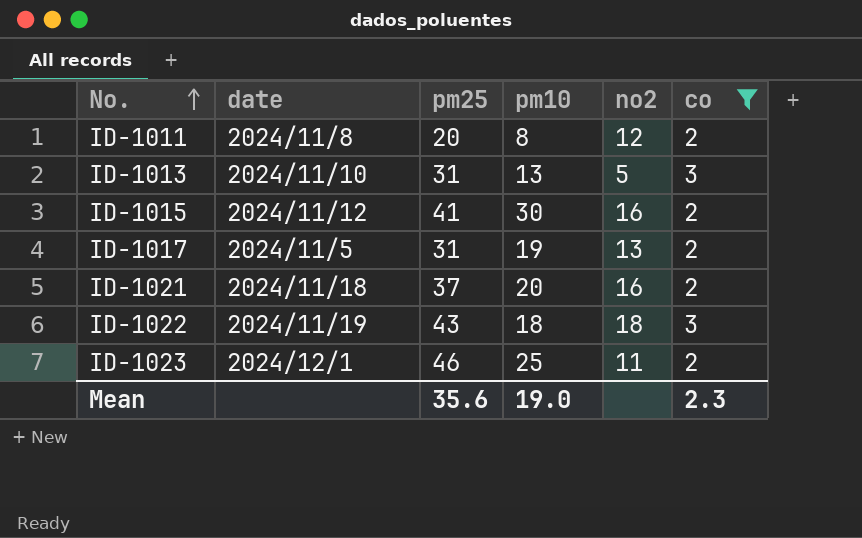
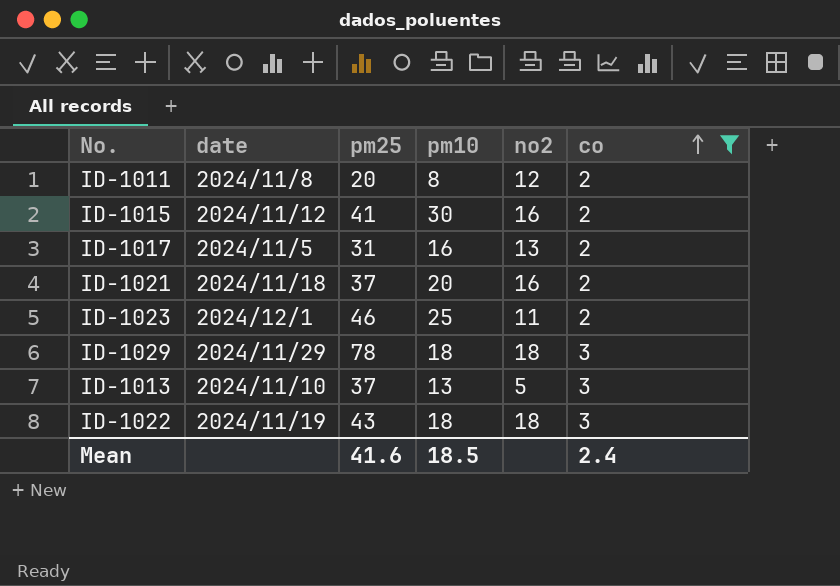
row order: No. ascending -> co ascending
ID-1017 | pm10: 19 -> 16
row ID-1029: none -> 2024/11/29 | 78 | 18 | 18 | 3
ID-1013 | pm25: 31 -> 37
Mean | pm25: 35.6 -> 41.6
Mean | pm10: 19.0 -> 18.5
Mean | co: 2.3 -> 2.4

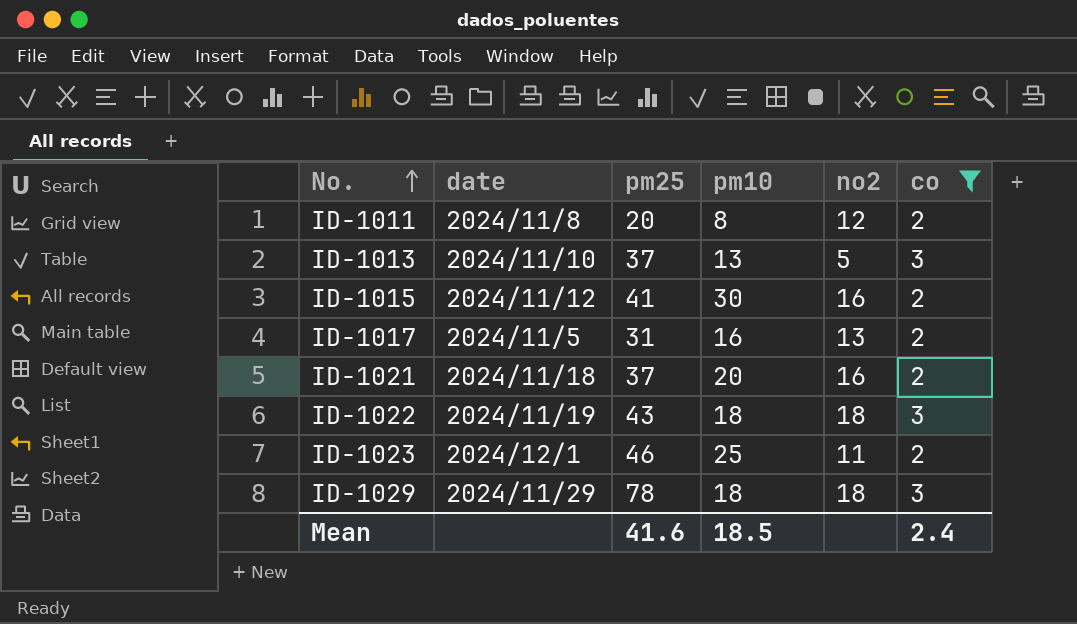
row order: co ascending -> No. ascending

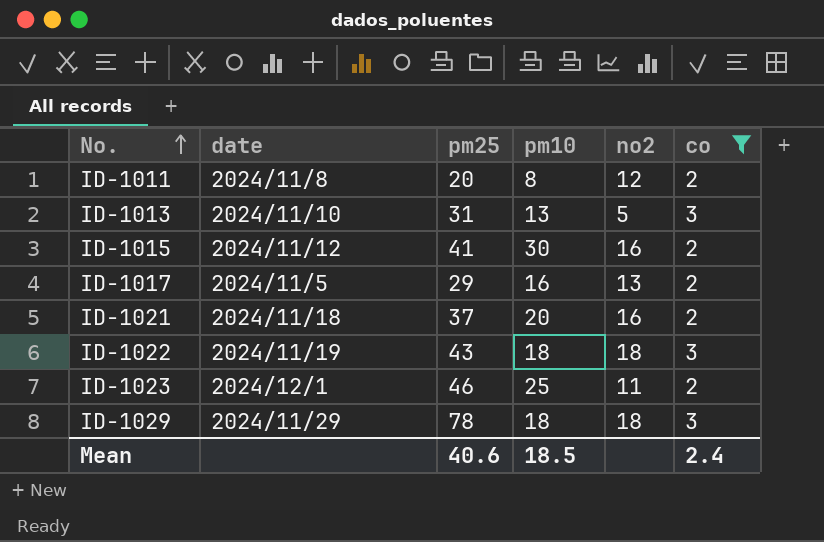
ID-1013 | pm25: 37 -> 31
ID-1017 | pm25: 31 -> 29
Mean | pm25: 41.6 -> 40.6

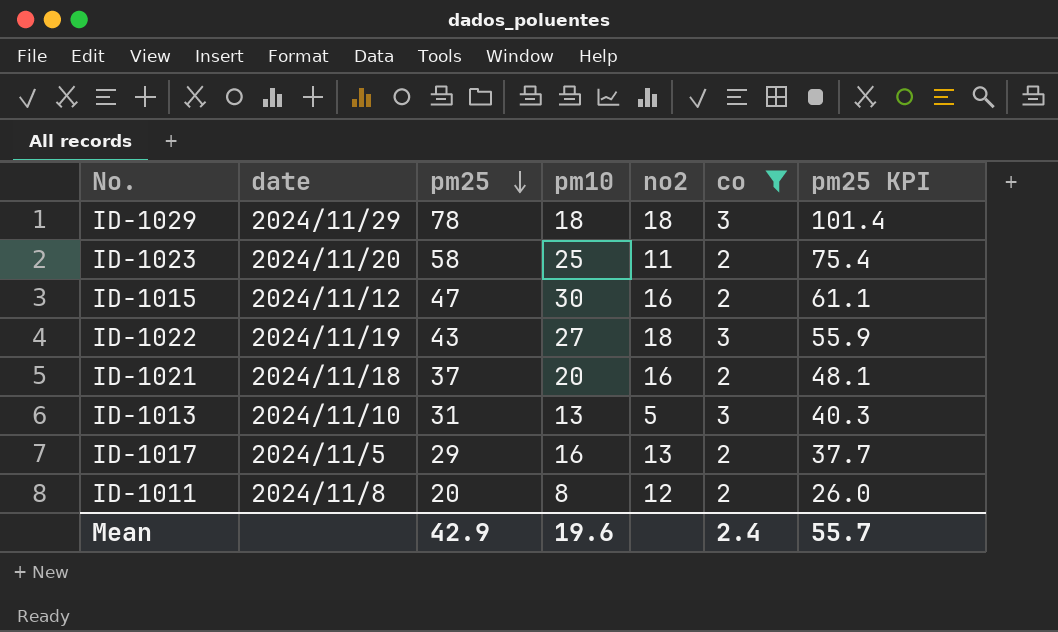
row order: No. ascending -> pm25 descending
column pm25 KPI | formula: none -> [pm25] * 1.3
ID-1023 | date: 2024/12/1 -> 2024/11/20
ID-1023 | pm25: 46 -> 58
ID-1015 | pm25: 41 -> 47
ID-1022 | pm10: 18 -> 27
Mean | pm25: 40.6 -> 42.9
Mean | pm10: 18.5 -> 19.6

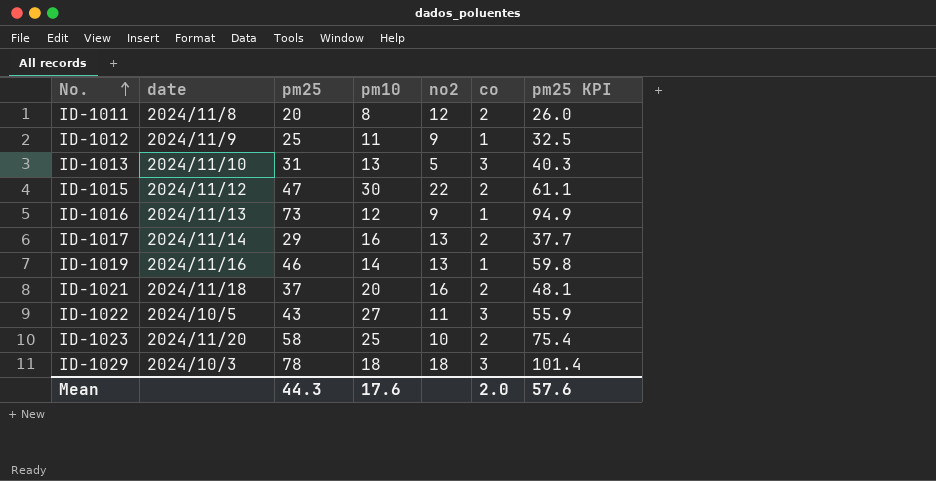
filter: co != 1 -> none
row order: pm25 descending -> No. ascending
ID-1015 | no2: 16 -> 22
ID-1017 | date: 2024/11/5 -> 2024/11/14
ID-1022 | date: 2024/11/19 -> 2024/10/5
ID-1022 | no2: 18 -> 11
ID-1023 | no2: 11 -> 10
ID-1029 | date: 2024/11/29 -> 2024/10/3
Mean | pm25: 42.9 -> 44.3
Mean | pm10: 19.6 -> 17.6
Mean | co: 2.4 -> 2.0
Mean | pm25 KPI: 55.7 -> 57.6

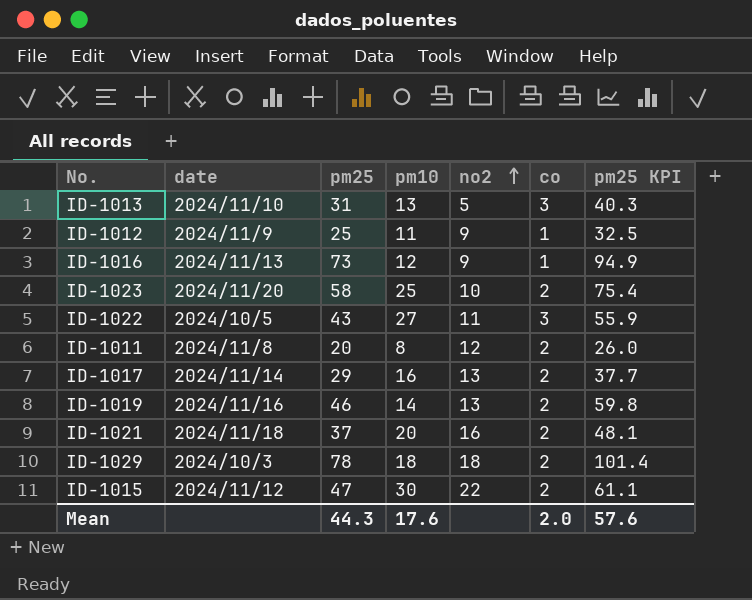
row order: No. ascending -> no2 ascending
ID-1019 | co: 1 -> 2
ID-1029 | co: 3 -> 2

